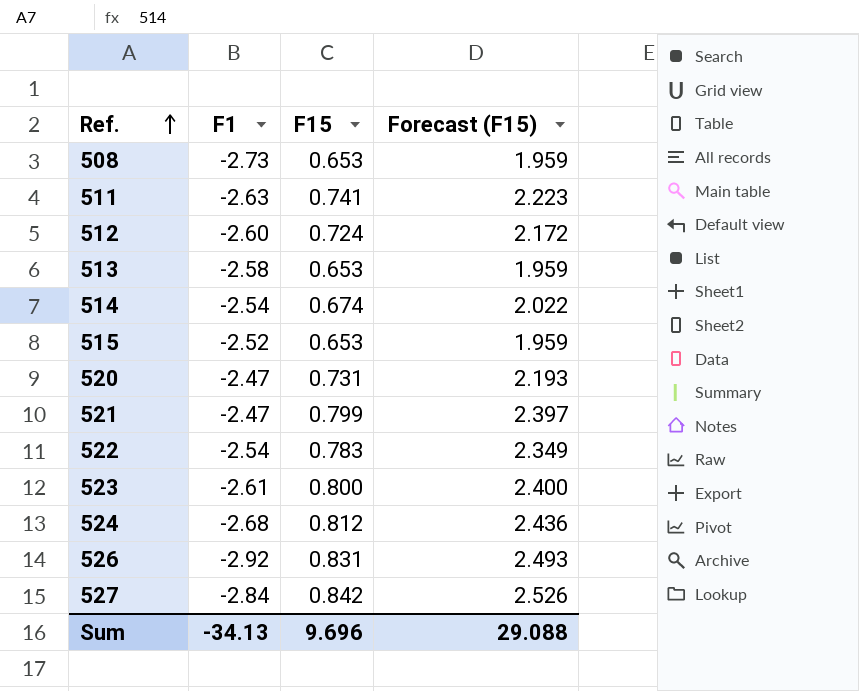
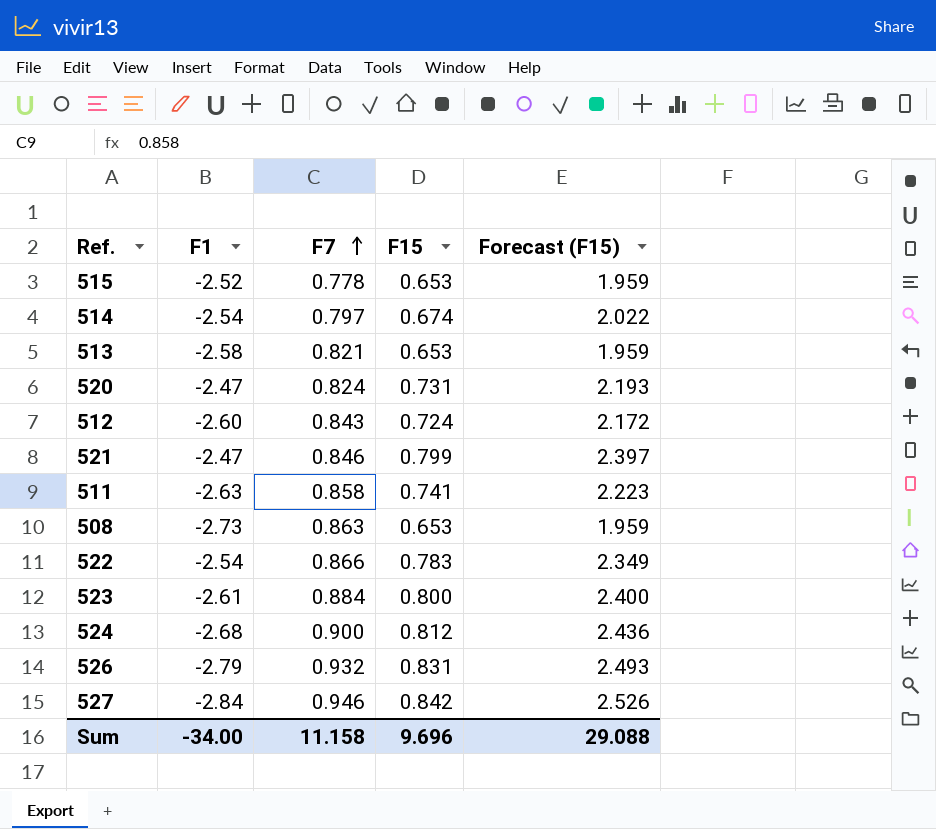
row order: Ref. ascending -> F7 ascending
column F7 | position: none -> 3
526 | F1: -2.92 -> -2.79
Sum | F1: -34.13 -> -34.00

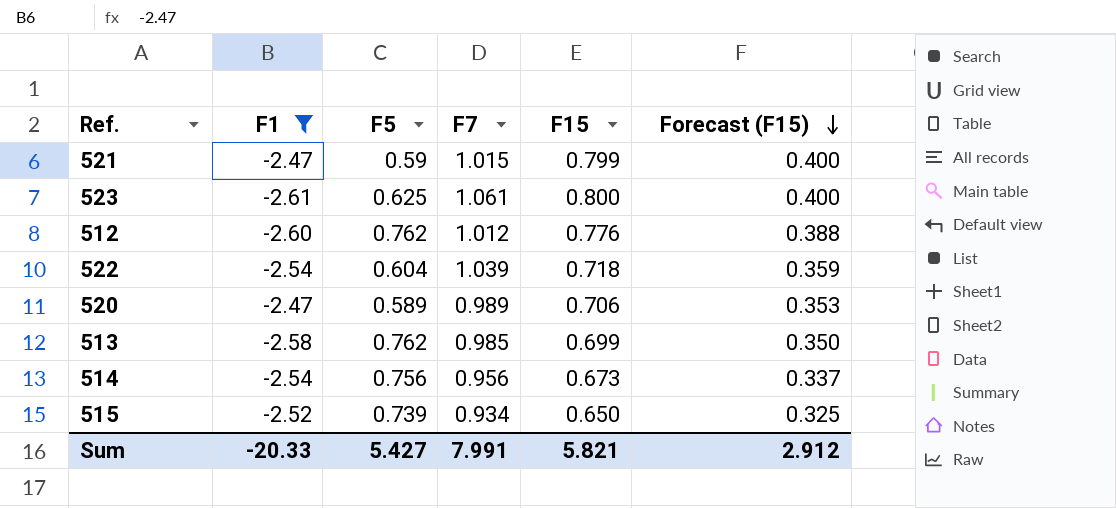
filter: none -> F1 >= -2.61
row order: F7 ascending -> Forecast (F15) descending
column F5 | position: none -> 3
column Forecast (F15) | formula: [F15] * 3 -> [F15] * 0.5
521 | F7: 0.846 -> 1.015
523 | F7: 0.884 -> 1.061
512 | F7: 0.843 -> 1.012
512 | F15: 0.724 -> 0.776
522 | F7: 0.866 -> 1.039
522 | F15: 0.783 -> 0.718
520 | F7: 0.824 -> 0.989
520 | F15: 0.731 -> 0.706
513 | F7: 0.821 -> 0.985
513 | F15: 0.653 -> 0.699
514 | F7: 0.797 -> 0.956
514 | F15: 0.674 -> 0.673
515 | F7: 0.778 -> 0.934
515 | F15: 0.653 -> 0.650
Sum | F1: -34.00 -> -20.33
Sum | F7: 11.158 -> 7.991
Sum | F15: 9.696 -> 5.821
Sum | Forecast (F15): 29.088 -> 2.912

